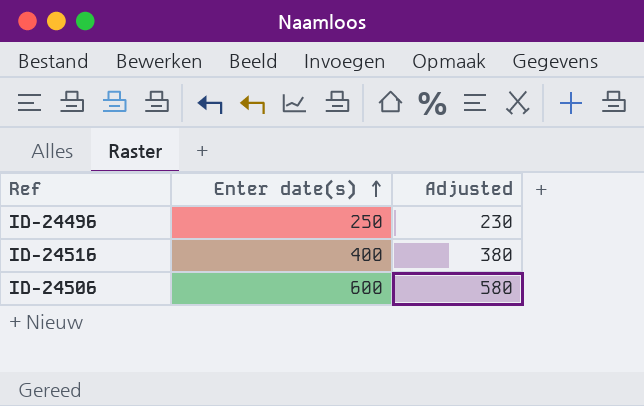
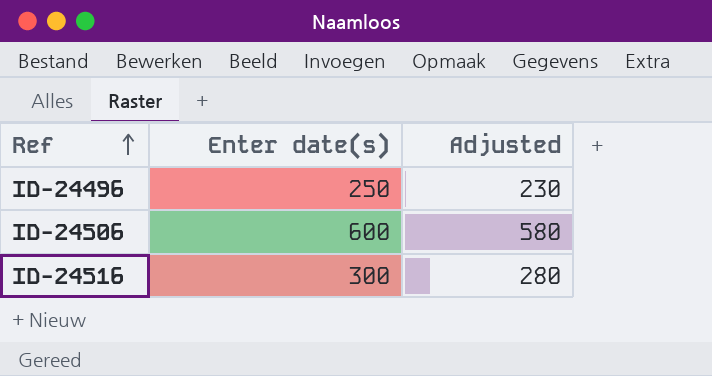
row order: Enter date(s) ascending -> Ref ascending
ID-24516 | Enter date(s): 400 -> 300
ID-24516 | Adjusted: 380 -> 280

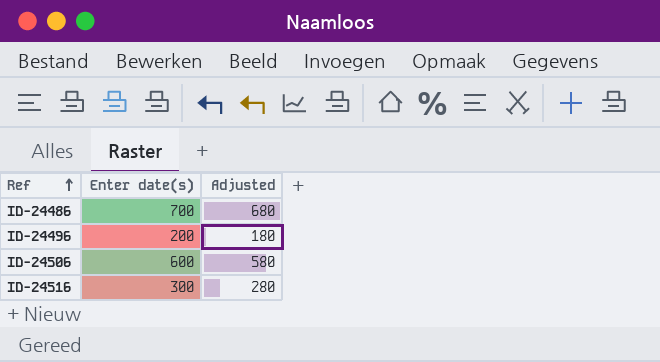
row ID-24486: none -> 700 | 680
ID-24496 | Enter date(s): 250 -> 200
ID-24496 | Adjusted: 230 -> 180

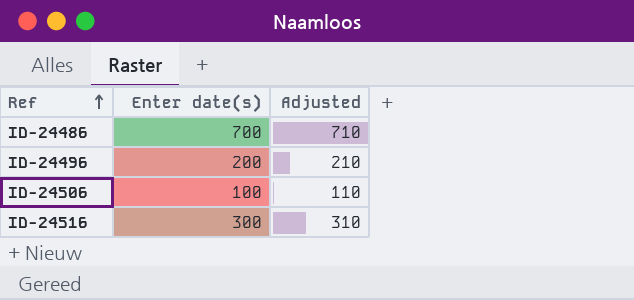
column Adjusted | formula: [Enter date(s)] - 20 -> [Enter date(s)] + 10
ID-24506 | Enter date(s): 600 -> 100

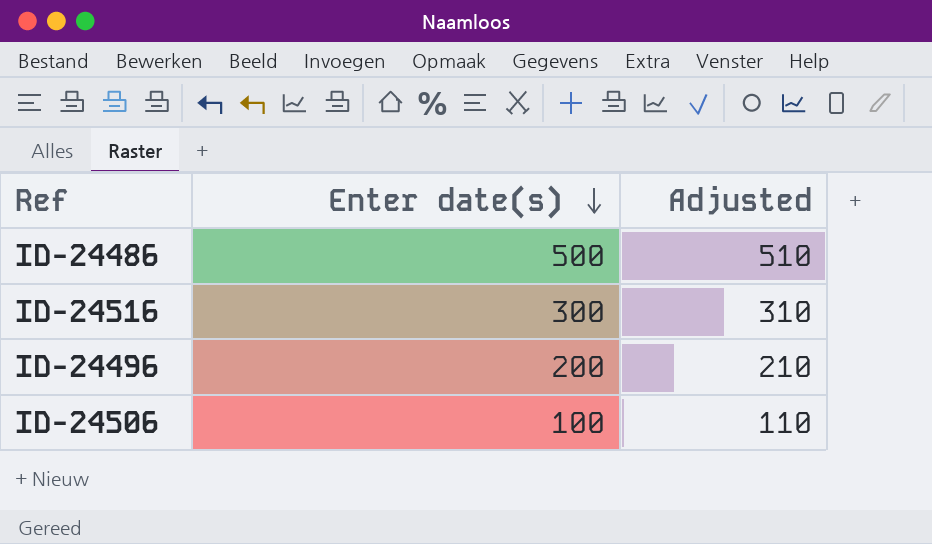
row order: Ref ascending -> Enter date(s) descending
ID-24486 | Enter date(s): 700 -> 500
ID-24486 | Adjusted: 710 -> 510

